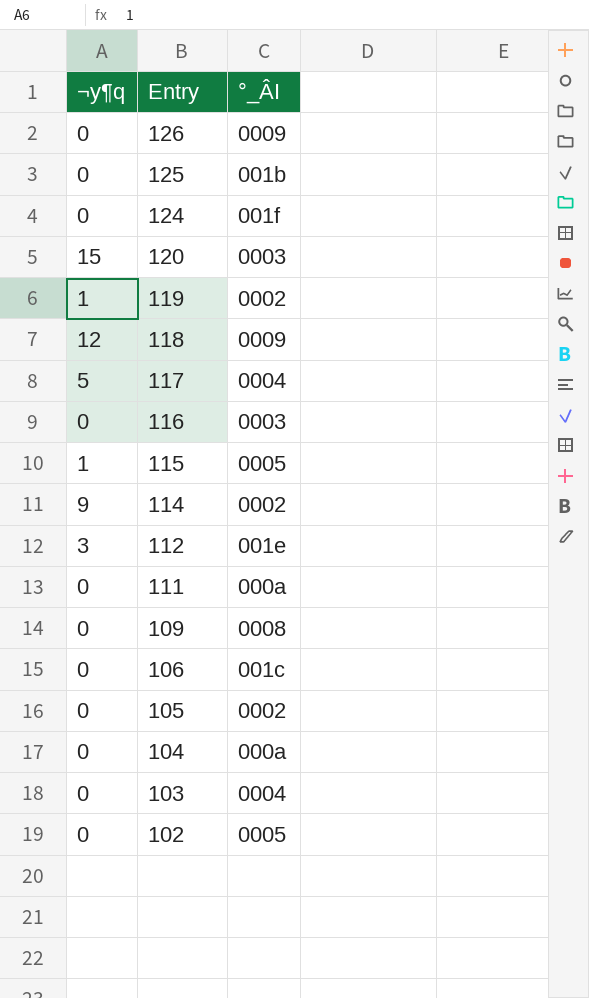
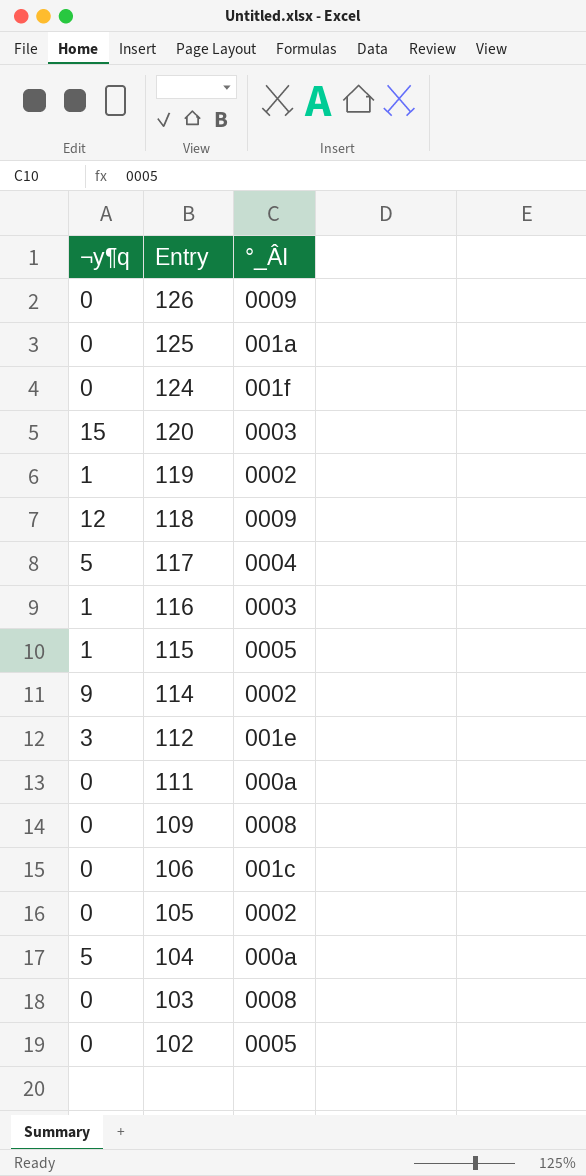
125 | °_ÂI: 001b -> 001a
116 | ¬y¶q: 0 -> 1
104 | ¬y¶q: 0 -> 5
103 | °_ÂI: 0004 -> 0008

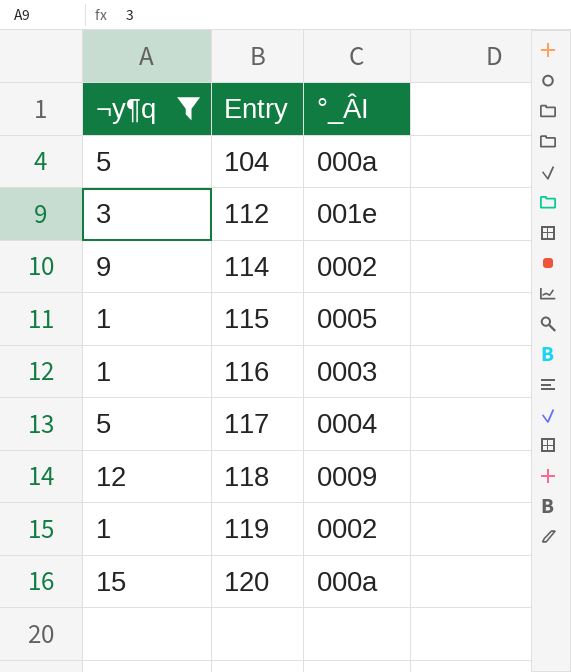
filter: none -> ¬y¶q != 0
row order: Entry descending -> Entry ascending
120 | °_ÂI: 0003 -> 000a

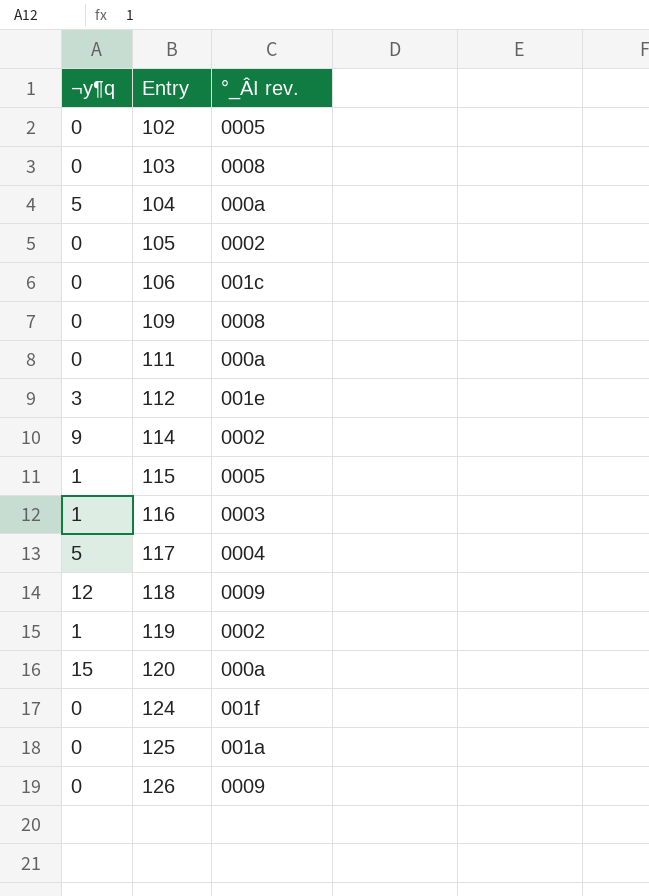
filter: ¬y¶q != 0 -> none
column name: °_ÂI -> °_ÂI rev.

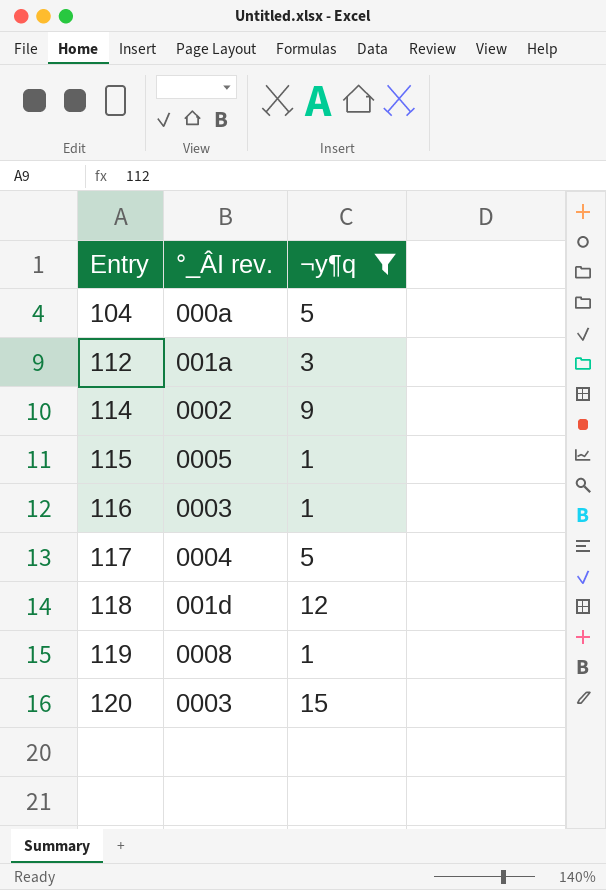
filter: none -> ¬y¶q != 0
column ¬y¶q | position: 1 -> 3
112 | °_ÂI rev.: 001e -> 001a
118 | °_ÂI rev.: 0009 -> 001d
119 | °_ÂI rev.: 0002 -> 0008
120 | °_ÂI rev.: 000a -> 0003

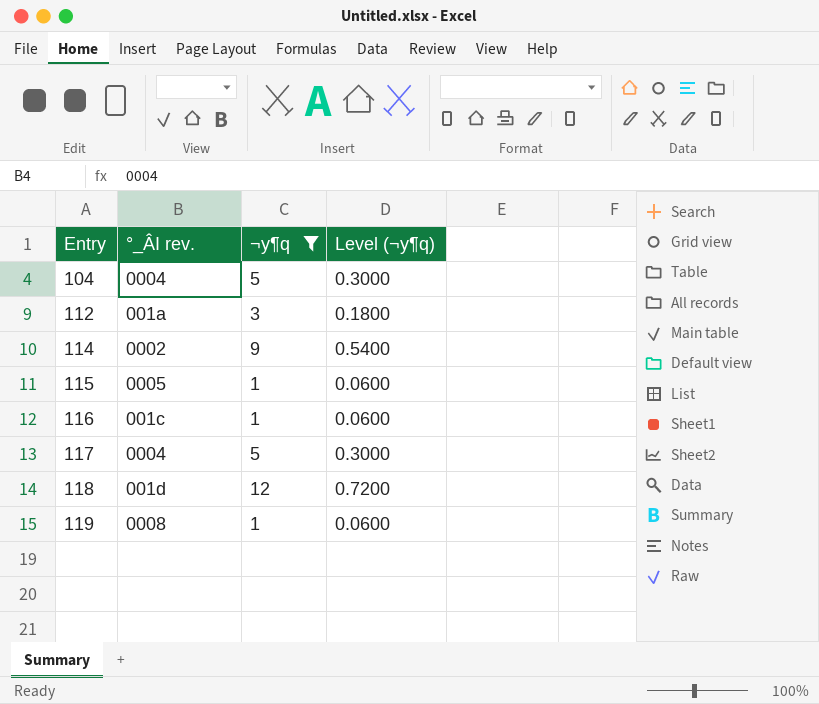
column Level (¬y¶q) | formula: none -> [¬y¶q] * 0.06
row 120: 0003 | 15 -> none
104 | °_ÂI rev.: 000a -> 0004
116 | °_ÂI rev.: 0003 -> 001c

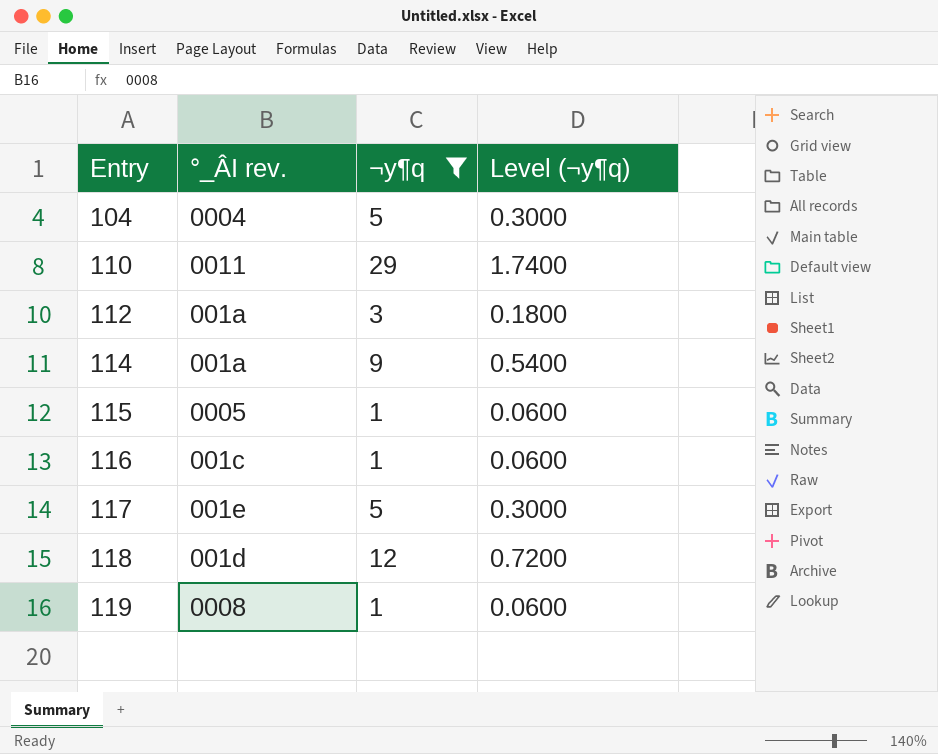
row 110: none -> 0011 | 29 | 1.7400
114 | °_ÂI rev.: 0002 -> 001a
117 | °_ÂI rev.: 0004 -> 001e

